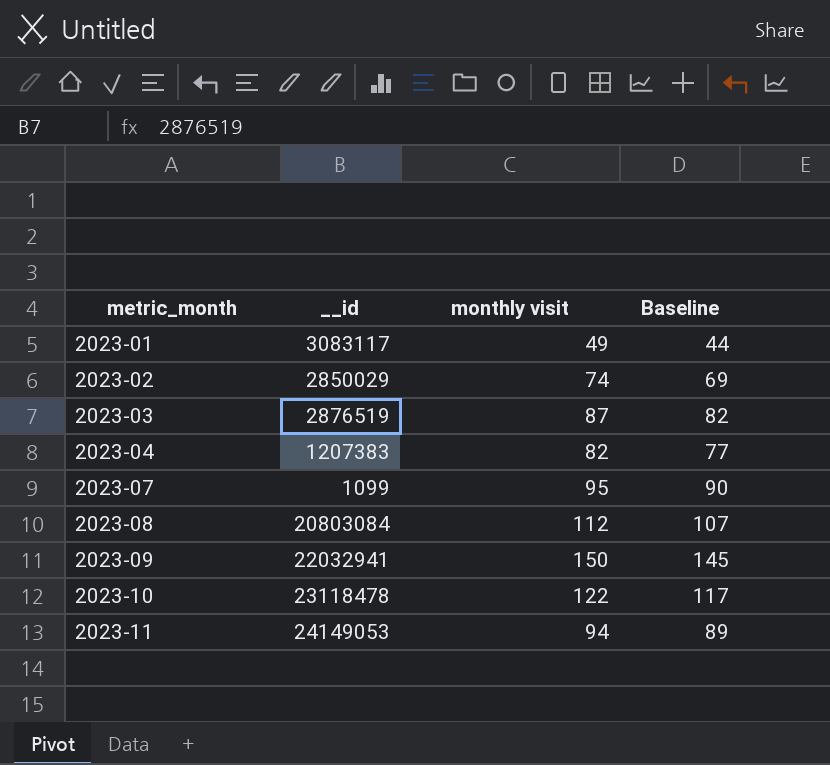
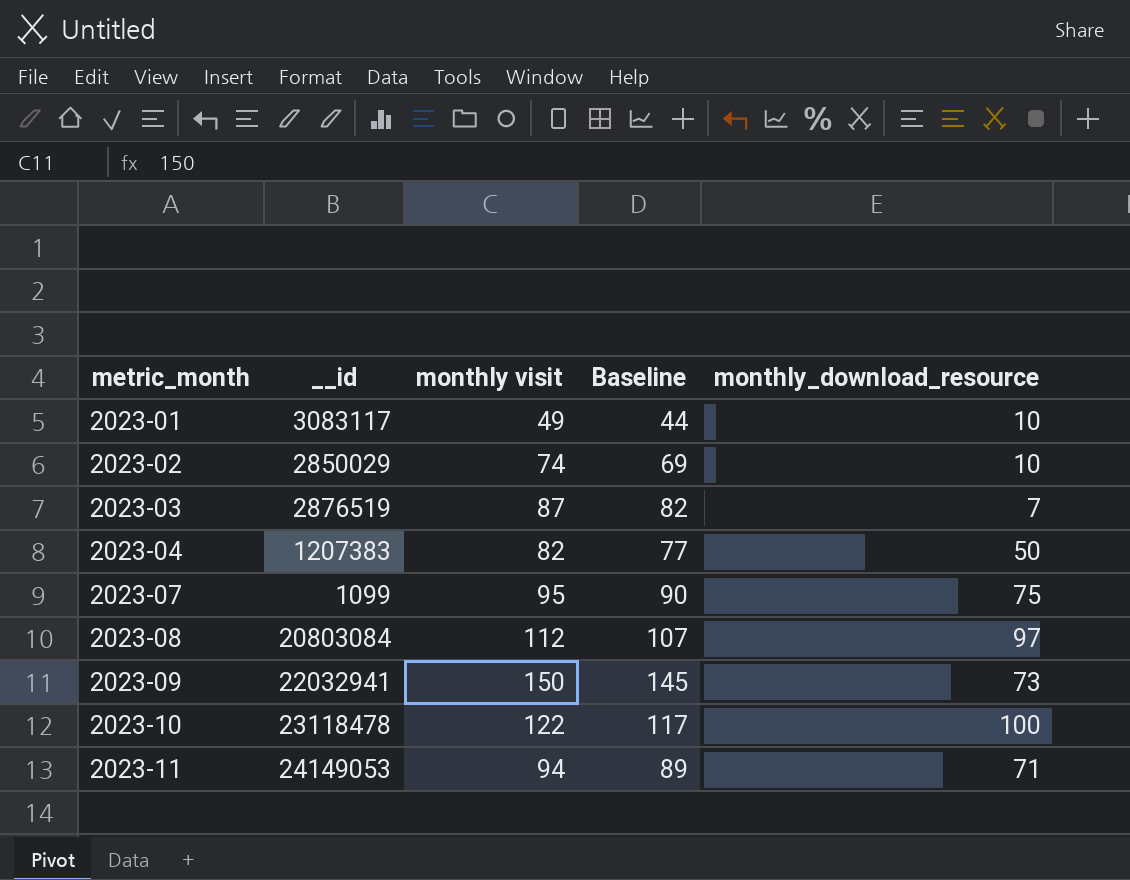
column monthly_download_resource | position: none -> 5

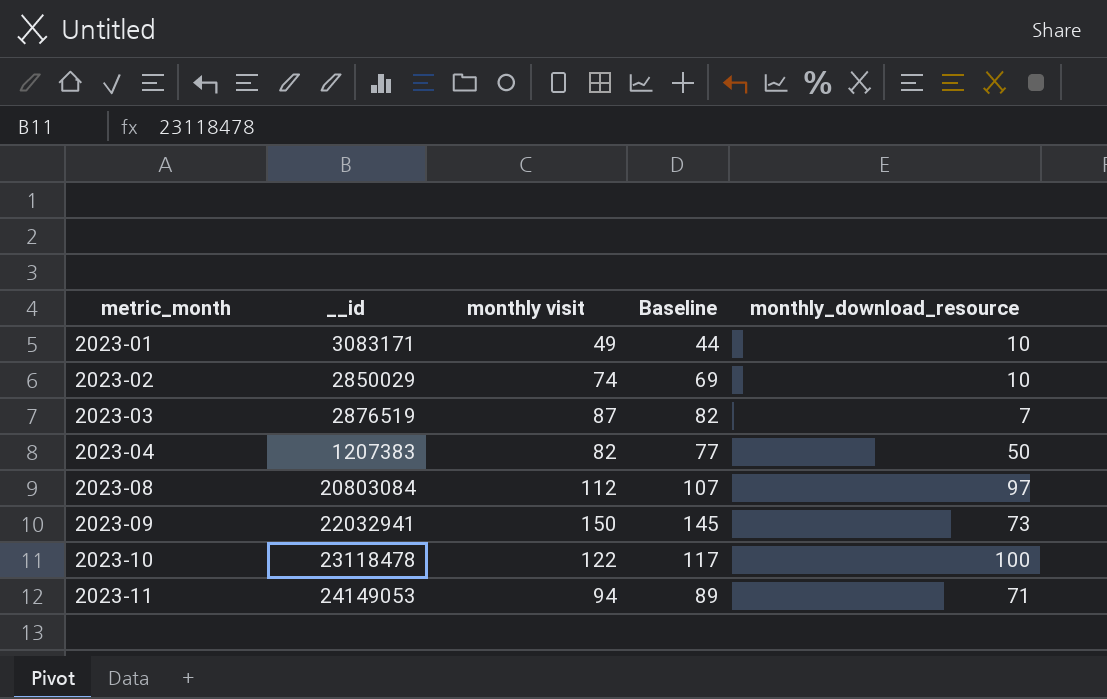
row 2023-07: 1099 | 95 | 90 | 75 -> none
2023-01 | __id: 3083117 -> 3083171

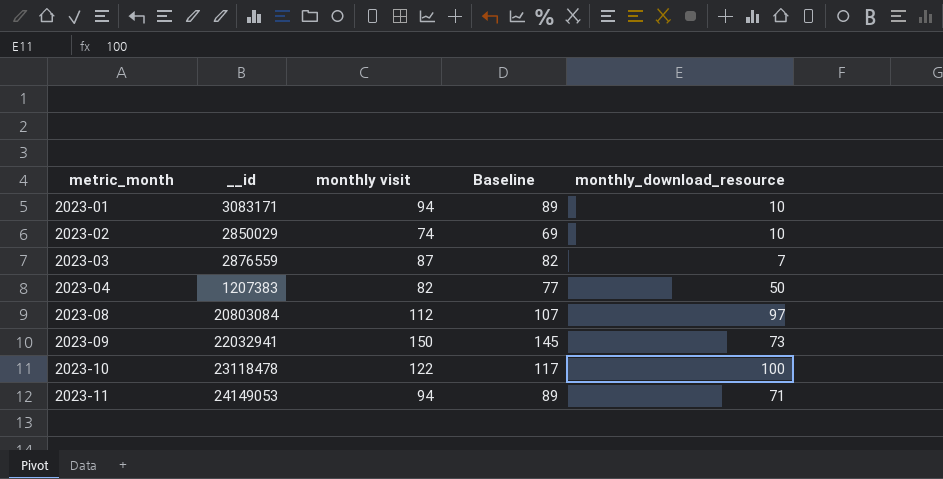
2023-01 | monthly visit: 49 -> 94
2023-01 | Baseline: 44 -> 89
2023-03 | __id: 2876519 -> 2876559

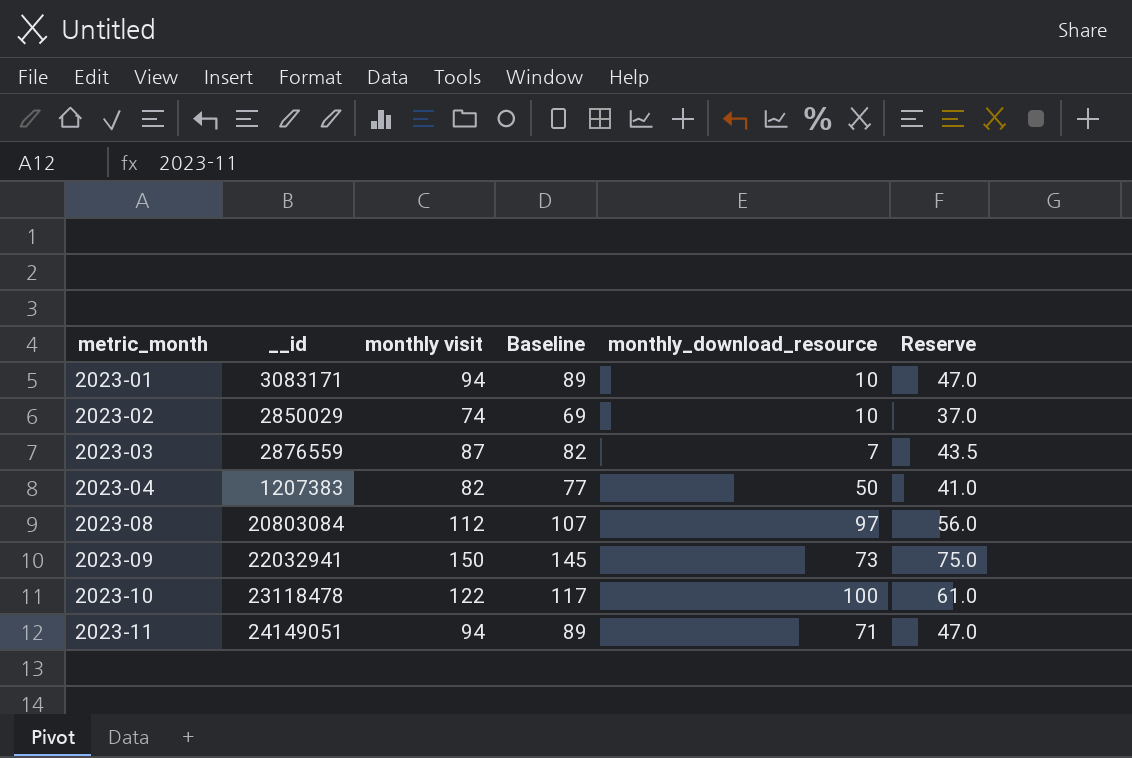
column Reserve | formula: none -> [monthly visit] * 0.5
2023-11 | __id: 24149053 -> 24149051

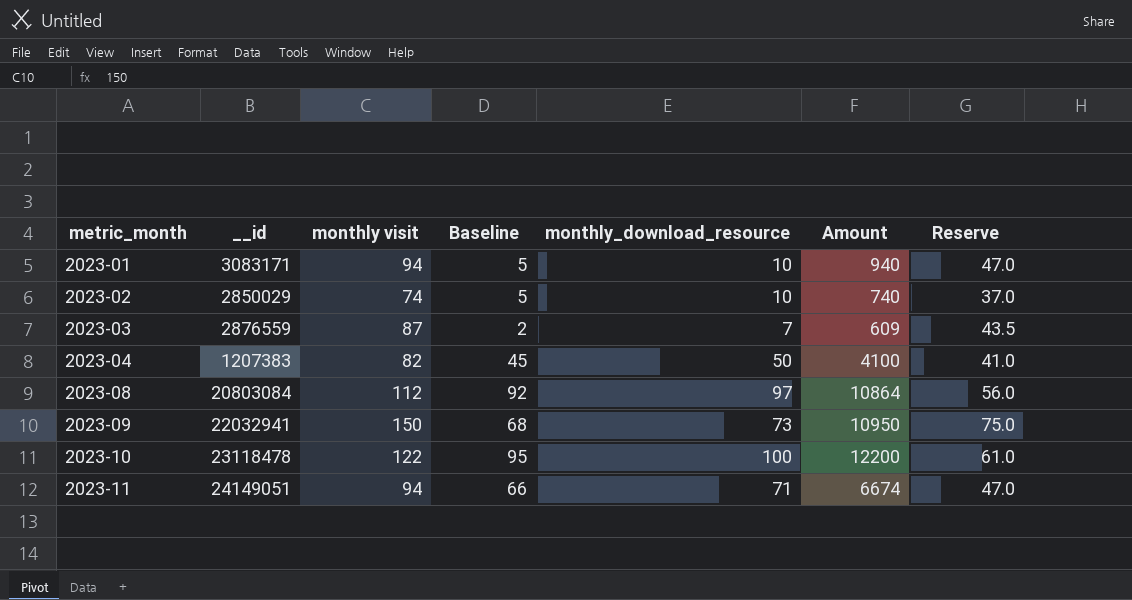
column Baseline | formula: [monthly visit] - 5 -> [monthly_download_resource] - 5
column Amount | formula: none -> [monthly visit] * [monthly_download_resource]

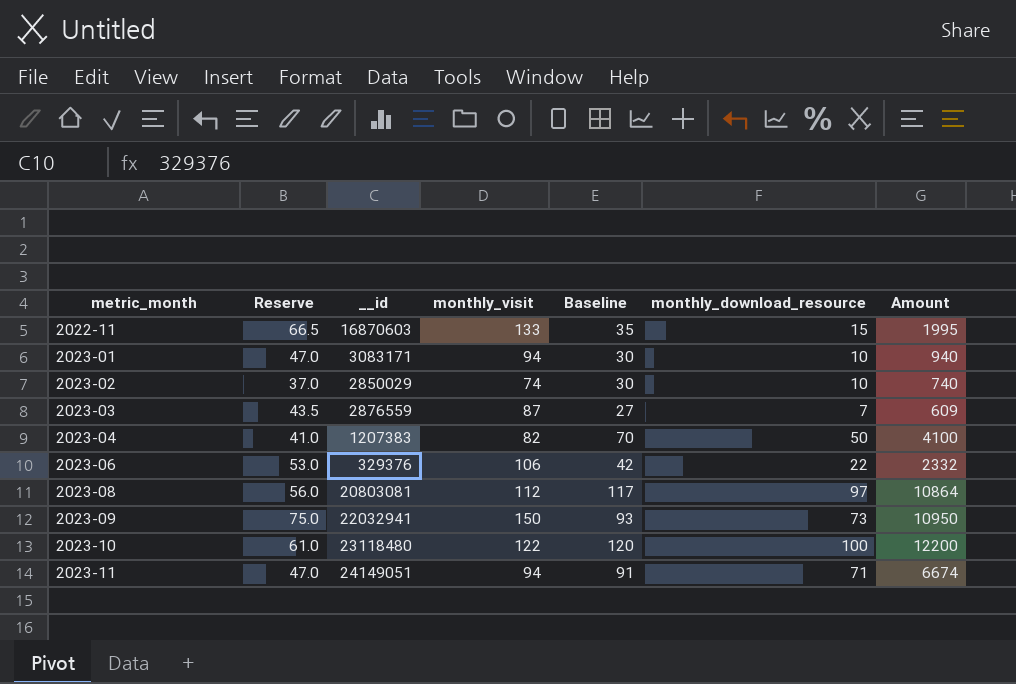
column Reserve | position: 7 -> 2
column name: monthly visit -> monthly_visit
column Baseline | formula: [monthly_download_resource] - 5 -> [monthly_download_resource] + 20
row 2022-11: none -> 66.5 | 16870603 | 133 | 35 | 15 | 1995
row 2023-06: none -> 53.0 | 329376 | 106 | 42 | 22 | 2332
2023-08 | __id: 20803084 -> 20803081
2023-10 | __id: 23118478 -> 23118480

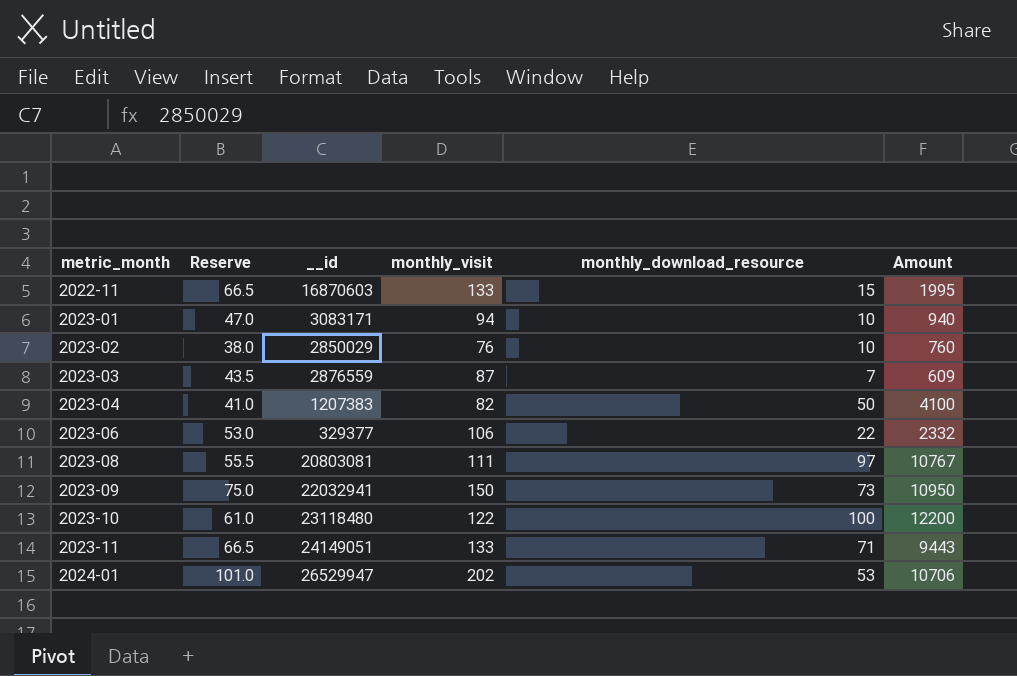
column Baseline | formula: [monthly_download_resource] + 20 -> none
2023-02 | Reserve: 37.0 -> 38.0
2023-02 | monthly_visit: 74 -> 76
2023-02 | Amount: 740 -> 760
2023-06 | __id: 329376 -> 329377
2023-08 | Reserve: 56.0 -> 55.5
2023-08 | monthly_visit: 112 -> 111
2023-08 | Amount: 10864 -> 10767
2023-11 | Reserve: 47.0 -> 66.5
2023-11 | monthly_visit: 94 -> 133
2023-11 | Amount: 6674 -> 9443
row 2024-01: none -> 101.0 | 26529947 | 202 | 53 | 10706

